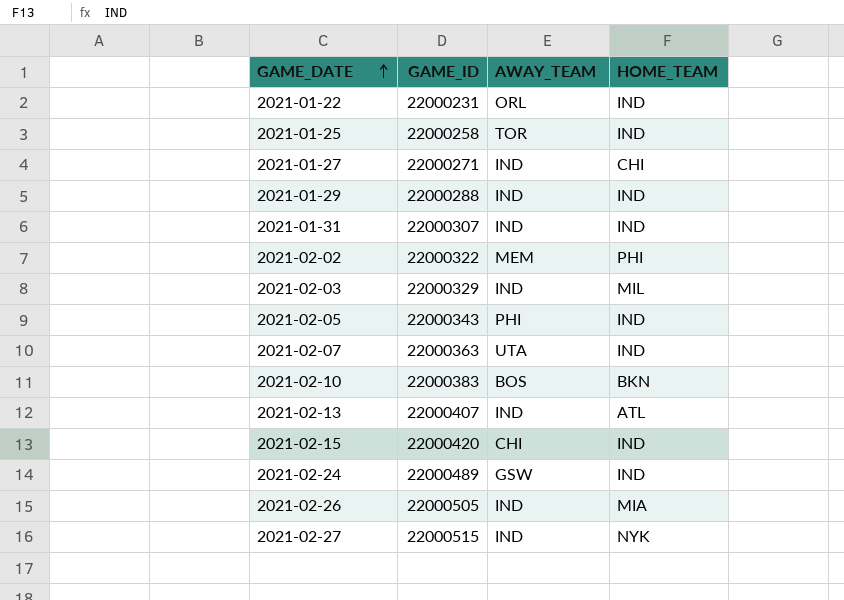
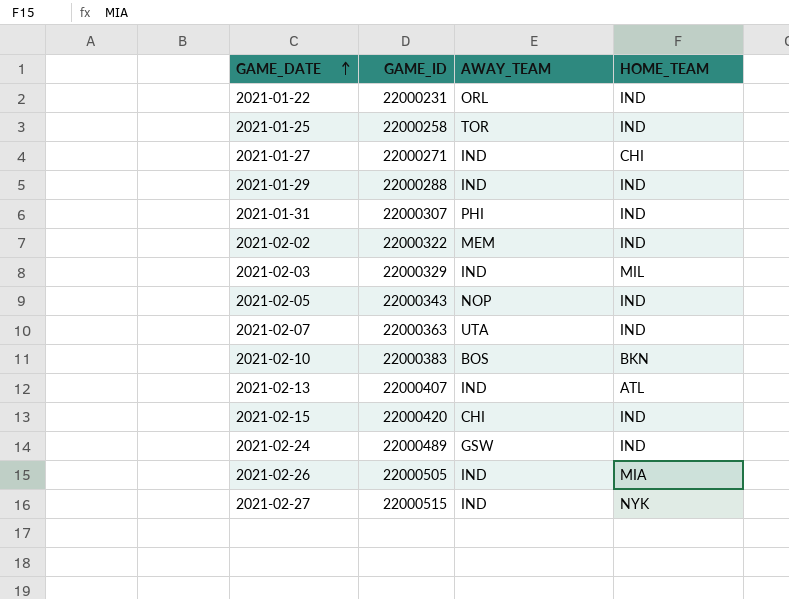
2021-01-31 | AWAY_TEAM: IND -> PHI
2021-02-02 | HOME_TEAM: PHI -> IND
2021-02-05 | AWAY_TEAM: PHI -> NOP

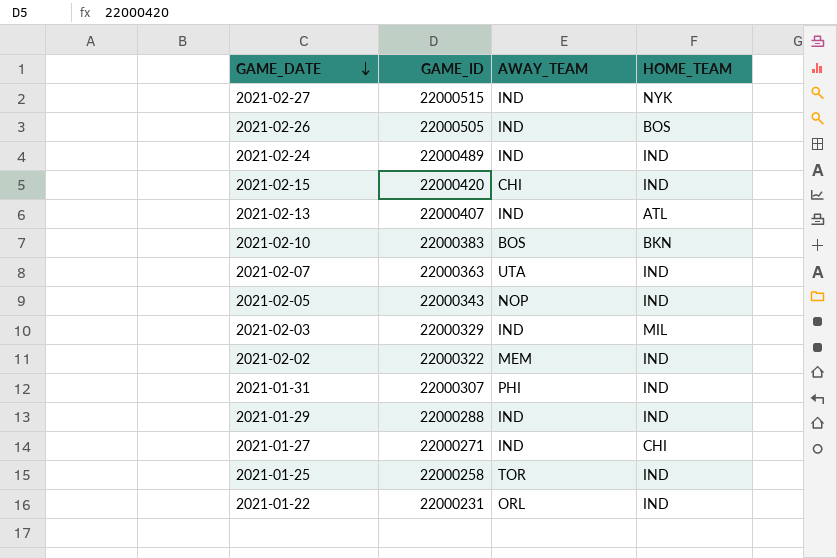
row order: GAME_DATE ascending -> GAME_DATE descending
2021-02-26 | HOME_TEAM: MIA -> BOS
2021-02-24 | AWAY_TEAM: GSW -> IND

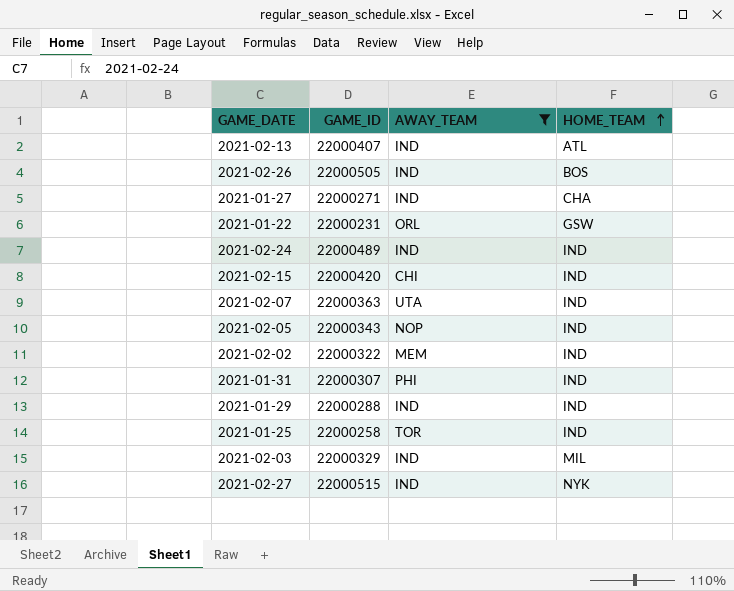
filter: none -> AWAY_TEAM != BOS
row order: GAME_DATE descending -> HOME_TEAM ascending
2021-01-27 | HOME_TEAM: CHI -> CHA
2021-01-22 | HOME_TEAM: IND -> GSW

